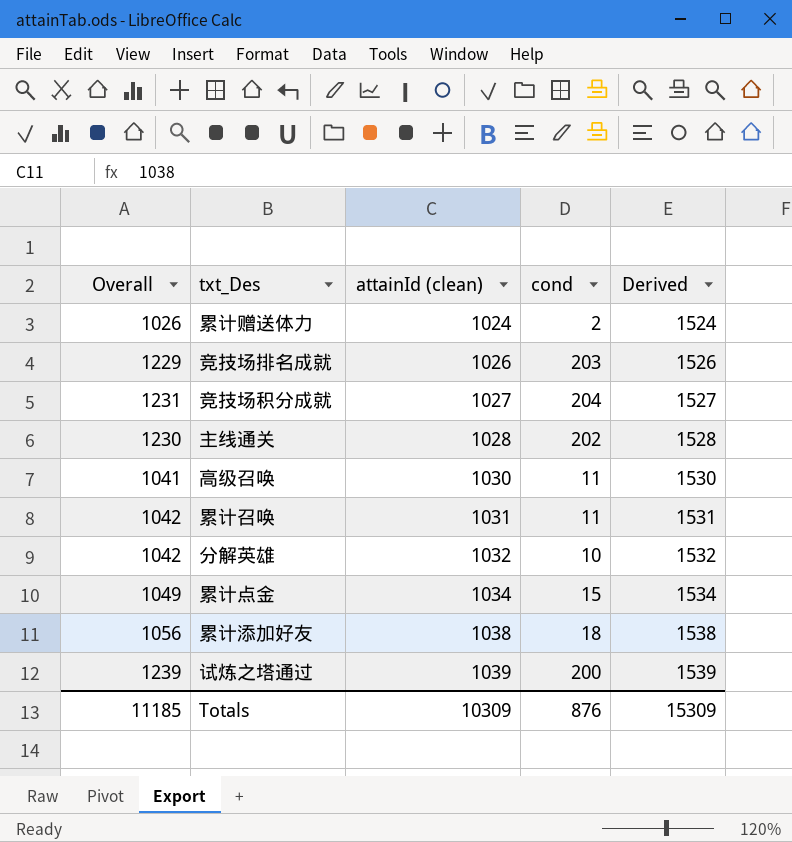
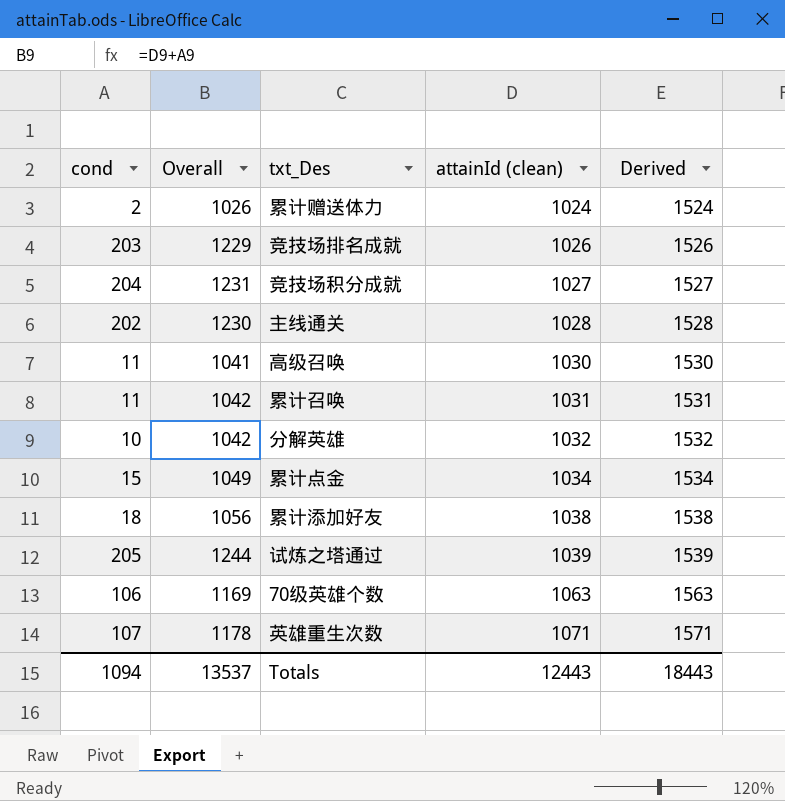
column cond | position: 4 -> 1
试炼之塔通过 | cond: 200 -> 205
试炼之塔通过 | Overall: 1239 -> 1244
row 70级英雄个数: none -> 106 | 1169 | 1063 | 1563
row 英雄重生次数: none -> 107 | 1178 | 1071 | 1571
Totals | cond: 876 -> 1094
Totals | Overall: 11185 -> 13537
Totals | attainId (clean): 10309 -> 12443
Totals | Derived: 15309 -> 18443

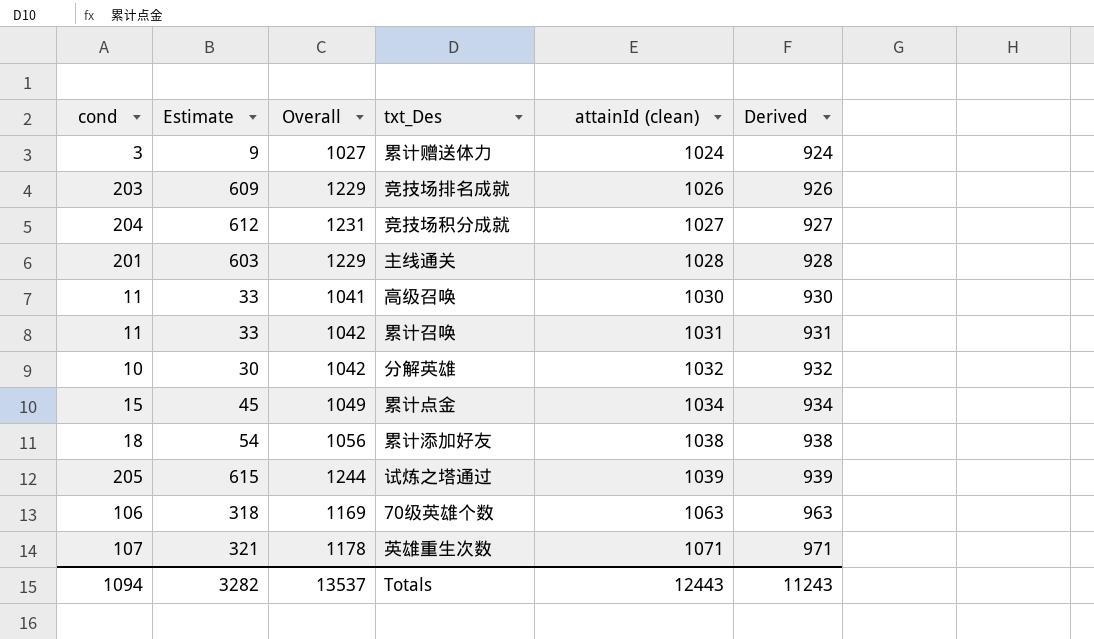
column Estimate | formula: none -> [cond] * 3
column Derived | formula: [attainId (clean)] + 500 -> [attainId (clean)] - 100
累计赠送体力 | cond: 2 -> 3
累计赠送体力 | Overall: 1026 -> 1027
主线通关 | cond: 202 -> 201
主线通关 | Overall: 1230 -> 1229
Totals | Derived: 18443 -> 11243

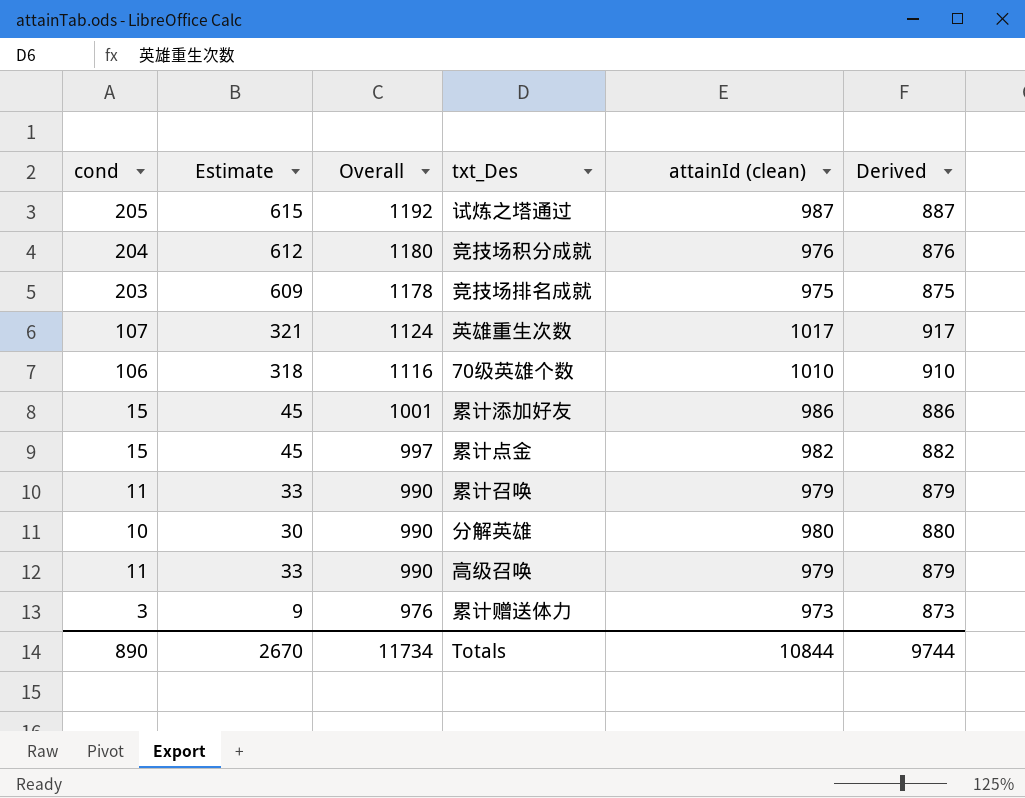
row order: attainId (clean) ascending -> Overall descending
row 主线通关: 201 | 603 | 1229 | 1028 | 928 -> none
试炼之塔通过 | Overall: 1244 -> 1192
试炼之塔通过 | attainId (clean): 1039 -> 987
试炼之塔通过 | Derived: 939 -> 887
竞技场积分成就 | Overall: 1231 -> 1180
竞技场积分成就 | attainId (clean): 1027 -> 976
竞技场积分成就 | Derived: 927 -> 876
竞技场排名成就 | Overall: 1229 -> 1178
竞技场排名成就 | attainId (clean): 1026 -> 975
竞技场排名成就 | Derived: 926 -> 875
英雄重生次数 | Overall: 1178 -> 1124
英雄重生次数 | attainId (clean): 1071 -> 1017
英雄重生次数 | Derived: 971 -> 917
70级英雄个数 | Overall: 1169 -> 1116
70级英雄个数 | attainId (clean): 1063 -> 1010
70级英雄个数 | Derived: 963 -> 910
累计添加好友 | cond: 18 -> 15
累计添加好友 | Estimate: 54 -> 45
累计添加好友 | Overall: 1056 -> 1001
累计添加好友 | attainId (clean): 1038 -> 986
累计添加好友 | Derived: 938 -> 886
累计点金 | Overall: 1049 -> 997
累计点金 | attainId (clean): 1034 -> 982
累计点金 | Derived: 934 -> 882
累计召唤 | Overall: 1042 -> 990
累计召唤 | attainId (clean): 1031 -> 979
累计召唤 | Derived: 931 -> 879
分解英雄 | Overall: 1042 -> 990
分解英雄 | attainId (clean): 1032 -> 980
分解英雄 | Derived: 932 -> 880
高级召唤 | Overall: 1041 -> 990
高级召唤 | attainId (clean): 1030 -> 979
高级召唤 | Derived: 930 -> 879
累计赠送体力 | Overall: 1027 -> 976
累计赠送体力 | attainId (clean): 1024 -> 973
累计赠送体力 | Derived: 924 -> 873
Totals | cond: 1094 -> 890
Totals | Estimate: 3282 -> 2670
Totals | Overall: 13537 -> 11734
Totals | attainId (clean): 12443 -> 10844
Totals | Derived: 11243 -> 9744

